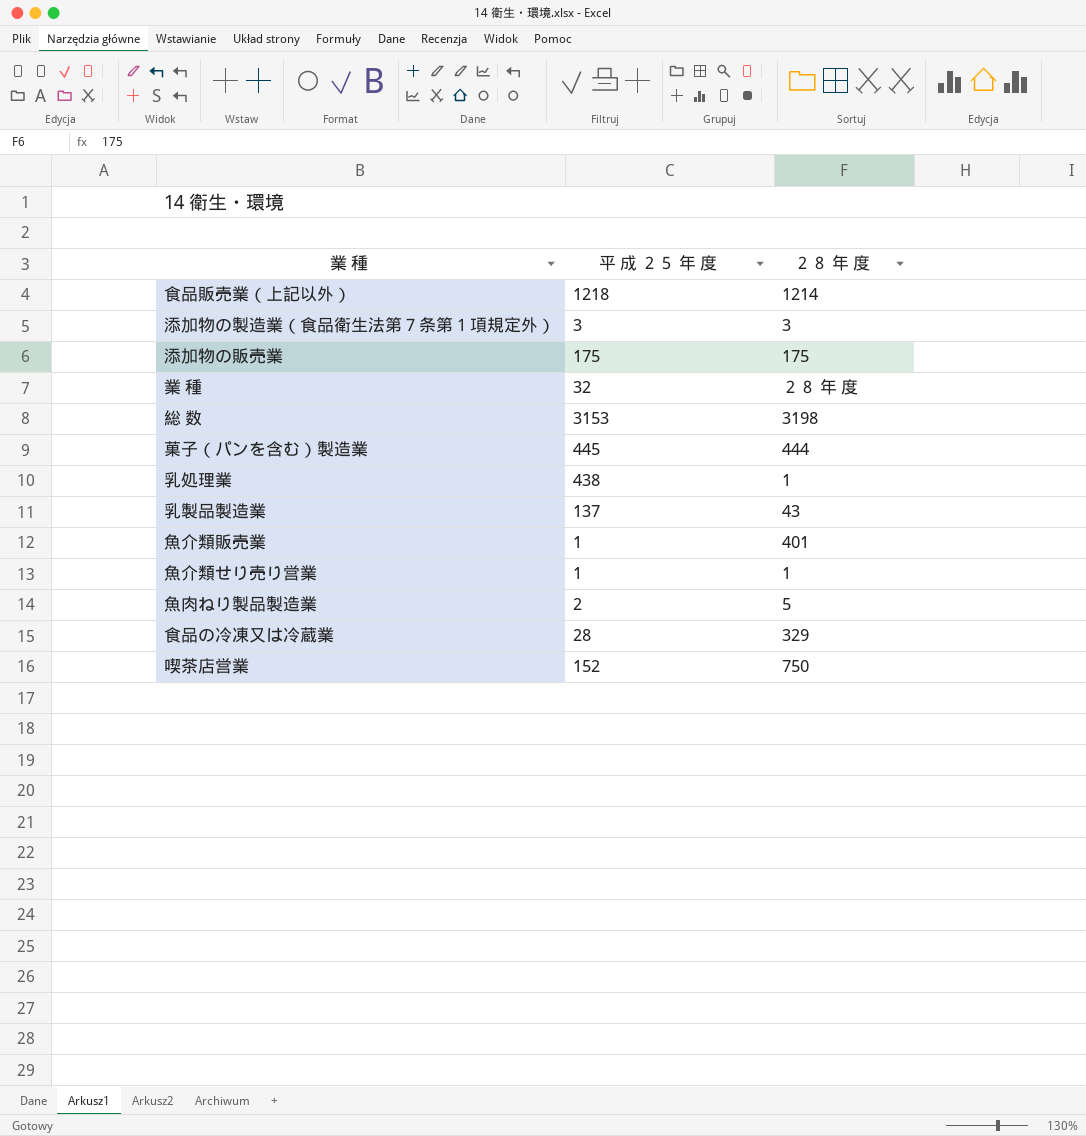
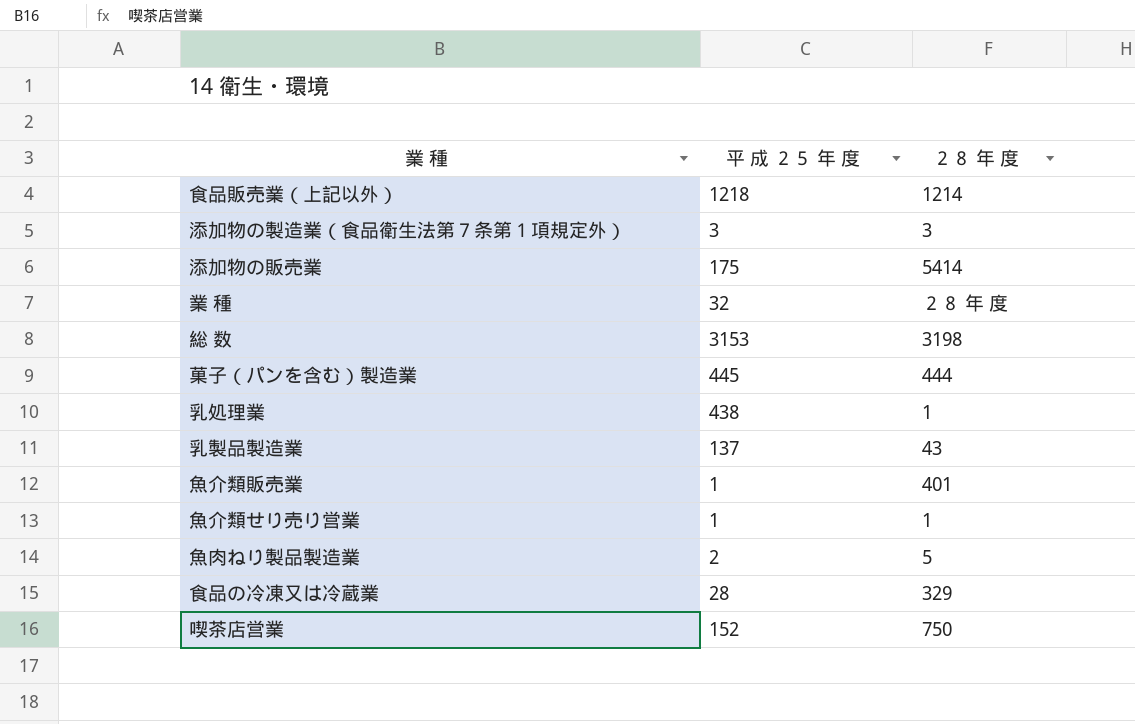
添加物の販売業 | ２８ 年 度: 175 -> 5414

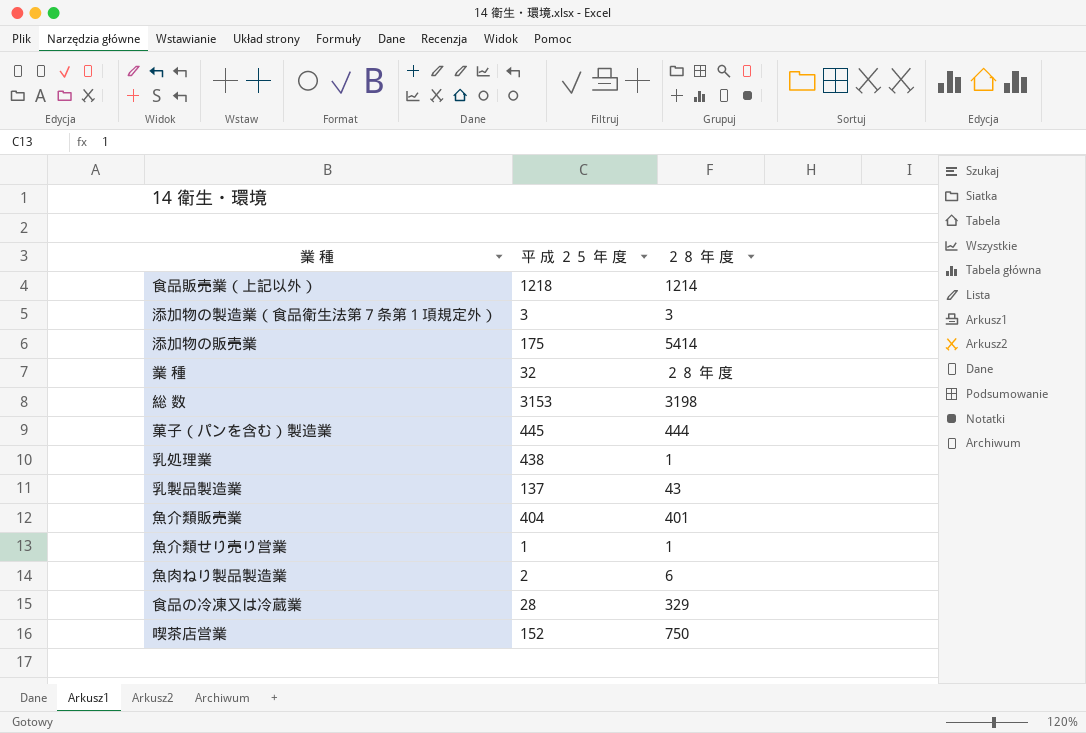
魚介類販売業 | 平 成 ２５ 年 度: 1 -> 404
魚肉ねり製品製造業 | ２８ 年 度: 5 -> 6

